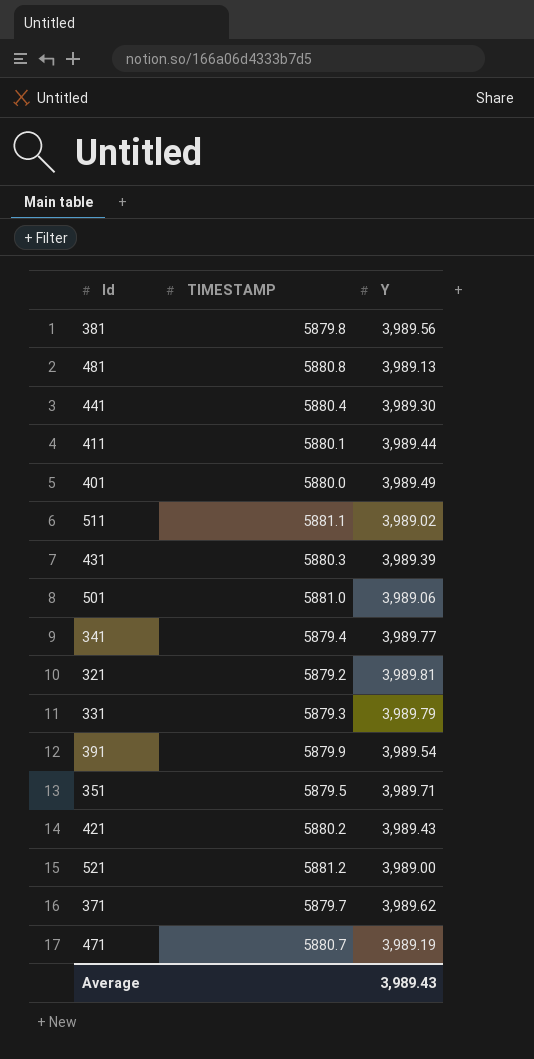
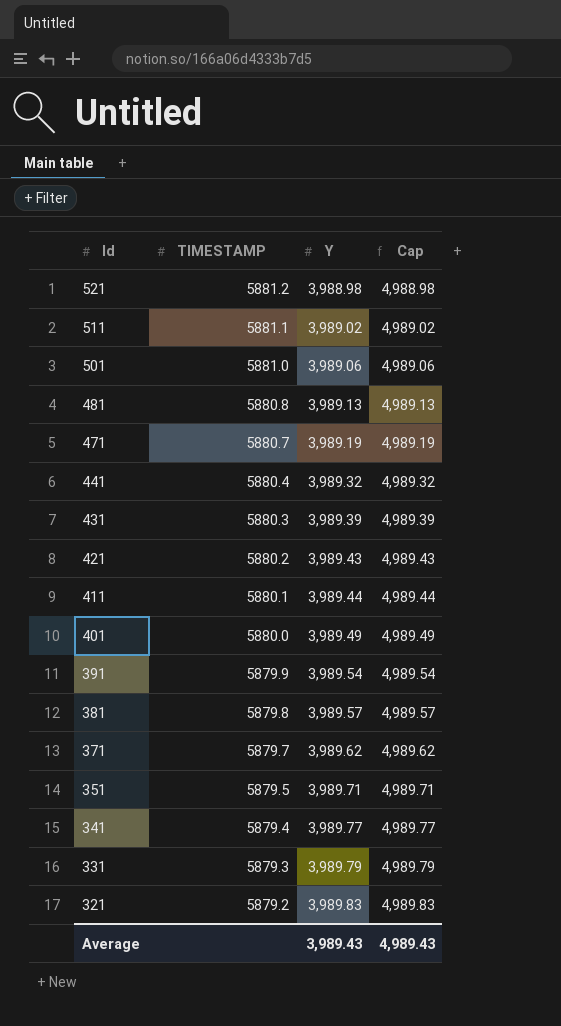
row order: none -> Id descending
column Cap | formula: none -> [Y] + 1000
521 | Y: 3,989.00 -> 3,988.98
441 | Y: 3,989.30 -> 3,989.32
381 | Y: 3,989.56 -> 3,989.57
321 | Y: 3,989.81 -> 3,989.83

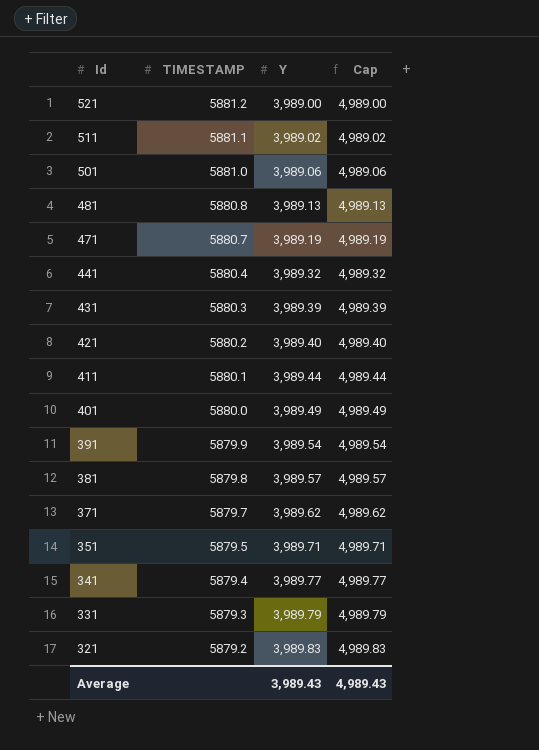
521 | Y: 3,988.98 -> 3,989.00
521 | Cap: 4,988.98 -> 4,989.00
421 | Y: 3,989.43 -> 3,989.40
421 | Cap: 4,989.43 -> 4,989.40

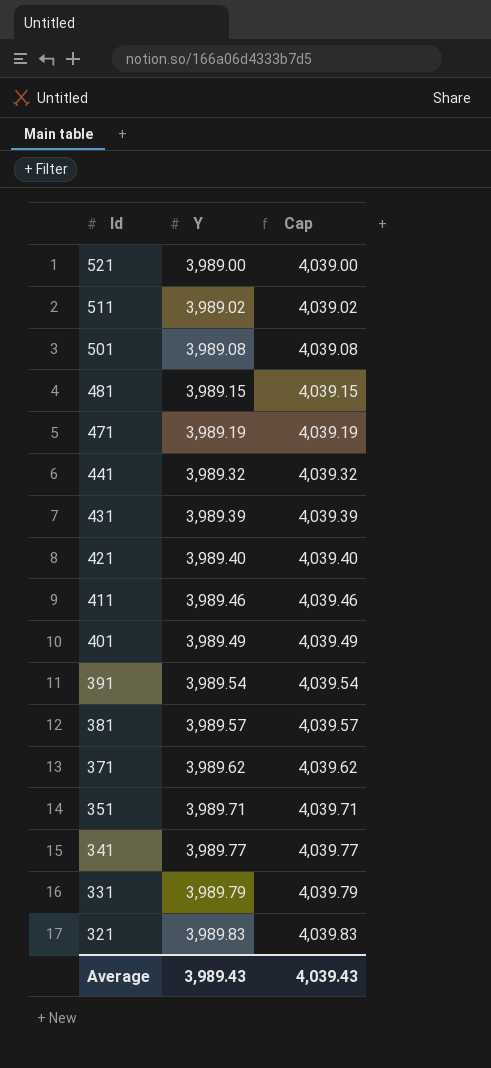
column TIMESTAMP | position: 2 -> none
column Cap | formula: [Y] + 1000 -> [Y] + 50
501 | Y: 3,989.06 -> 3,989.08
481 | Y: 3,989.13 -> 3,989.15
411 | Y: 3,989.44 -> 3,989.46
Average | Cap: 4,989.43 -> 4,039.43

